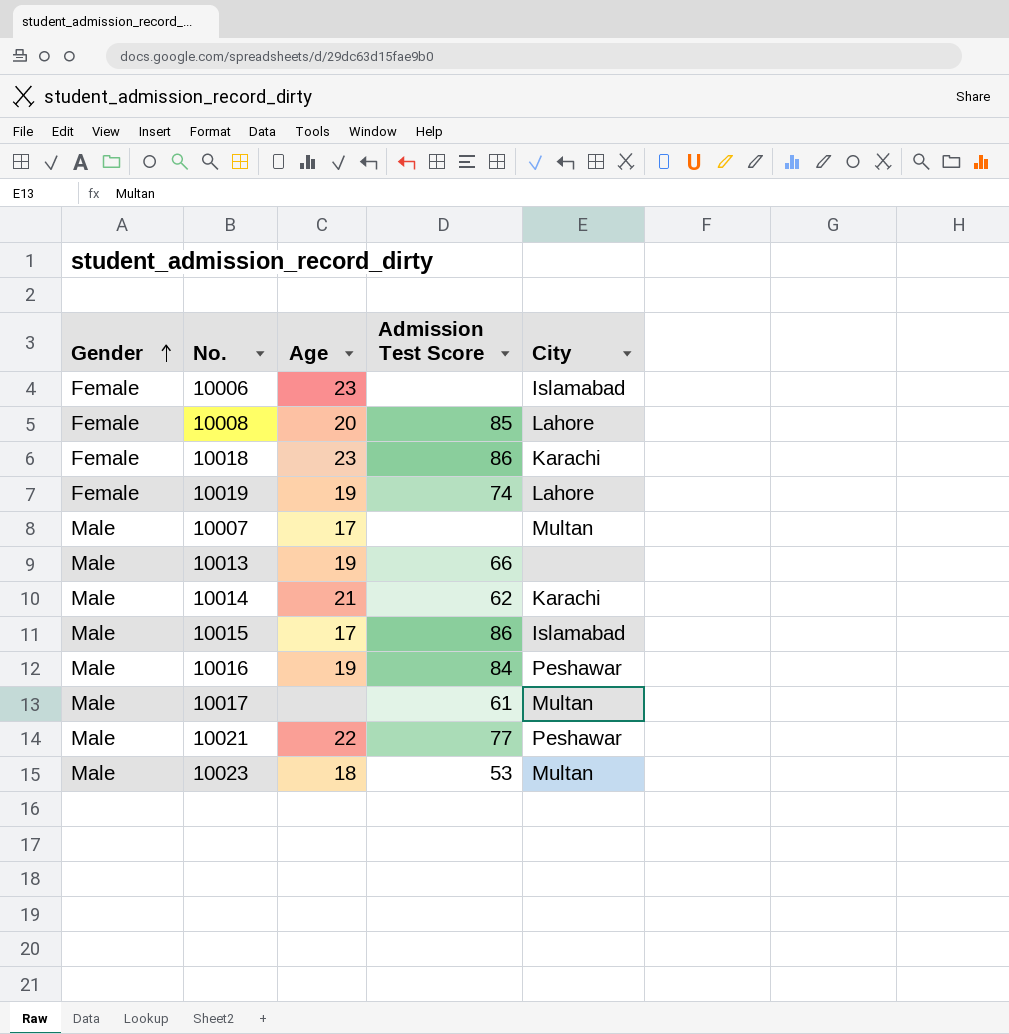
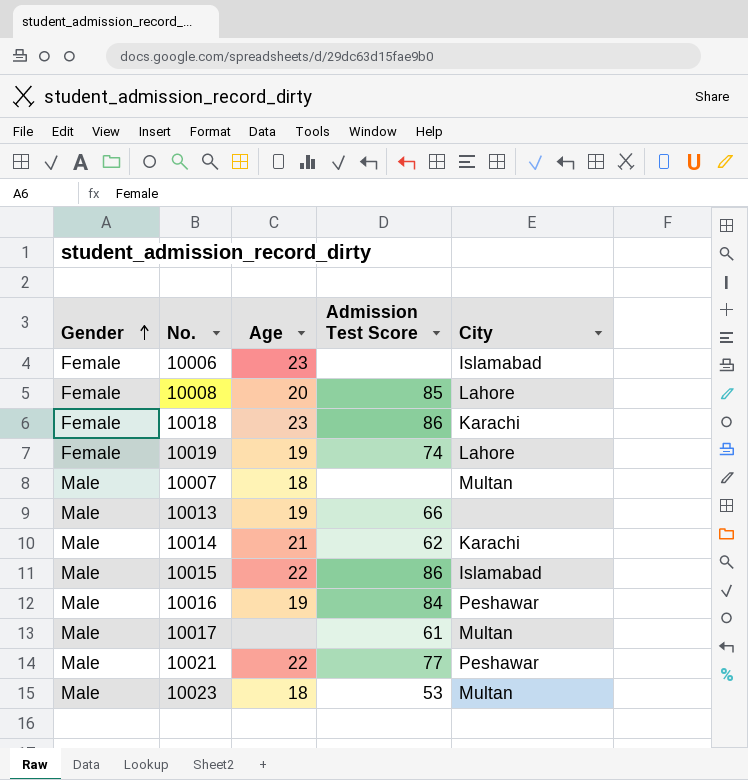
10007 | Age: 17 -> 18
10015 | Age: 17 -> 22

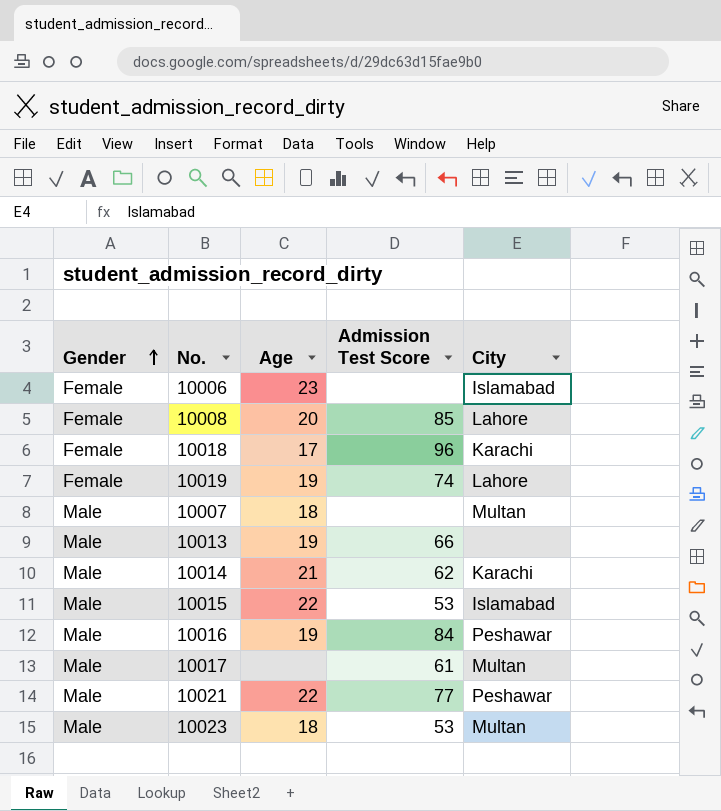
10018 | Age: 23 -> 17
10018 | Admission Test Score: 86 -> 96
10015 | Admission Test Score: 86 -> 53

